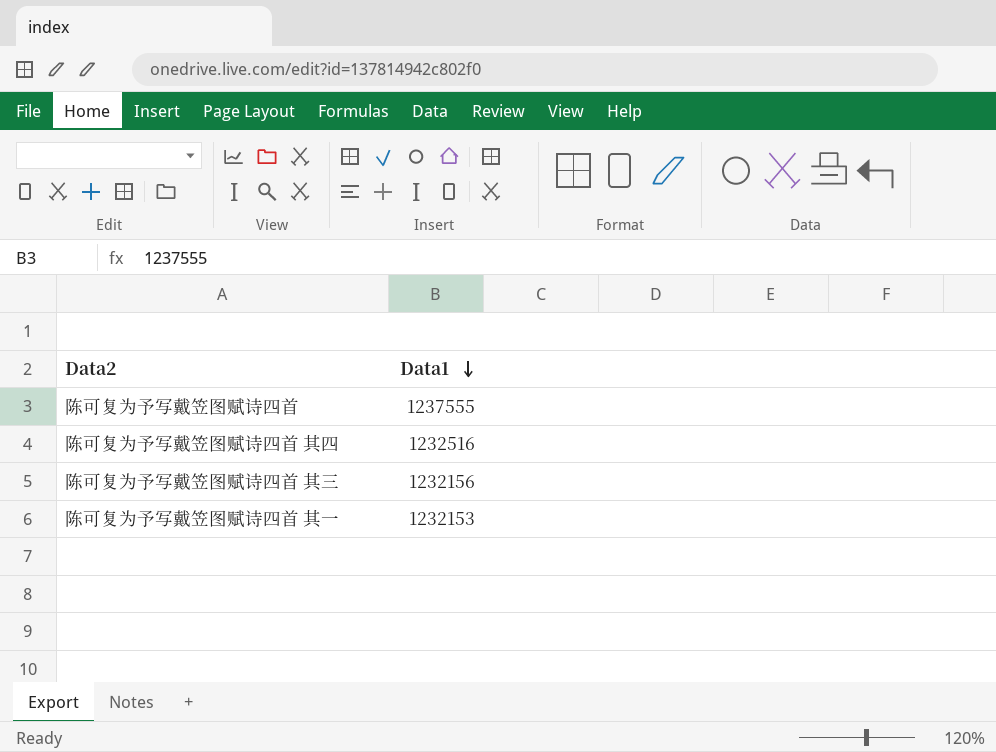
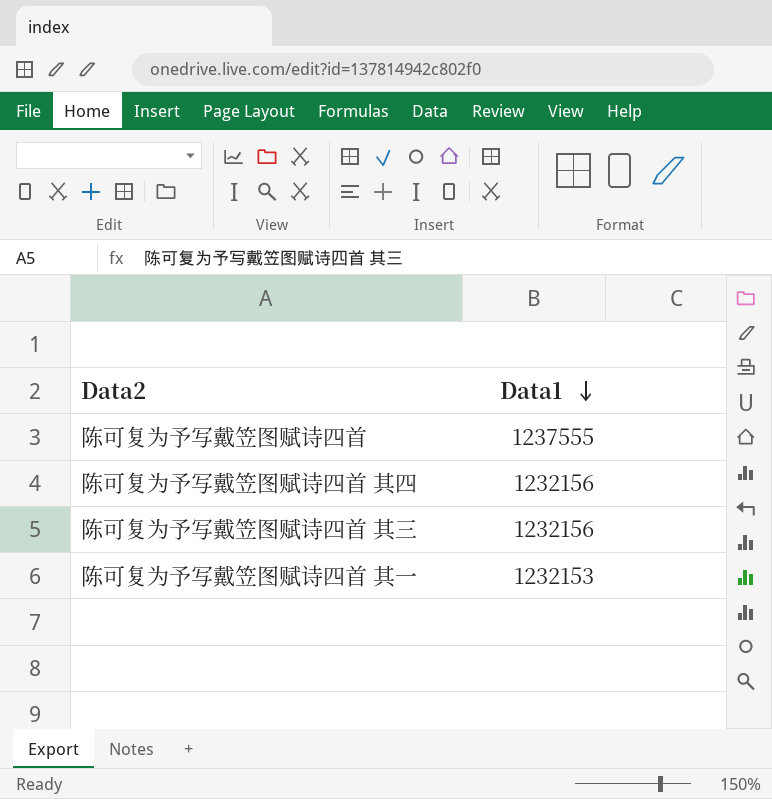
陈可复为予写戴笠图赋诗四首 其四 | Data1: 1232516 -> 1232156

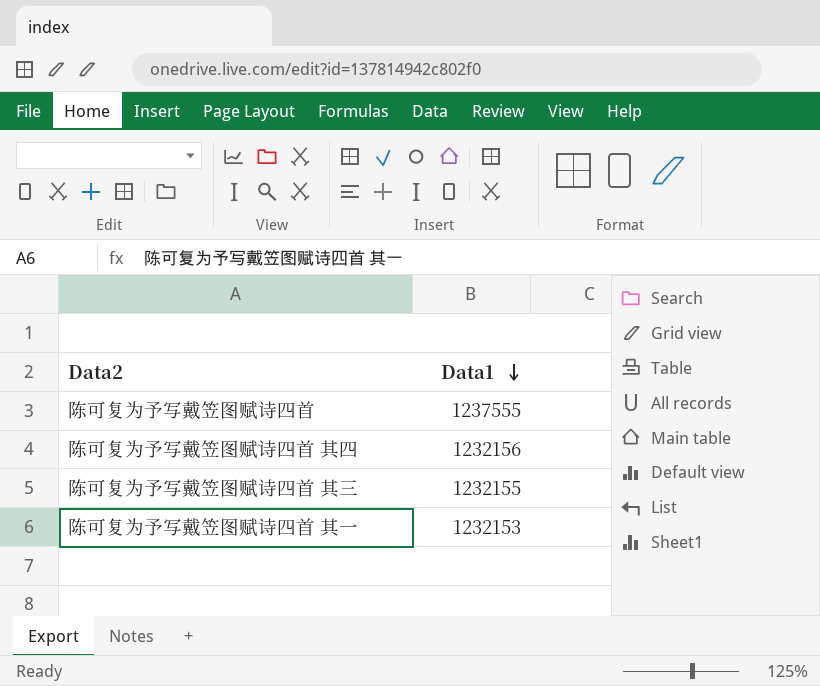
陈可复为予写戴笠图赋诗四首 其三 | Data1: 1232156 -> 1232155

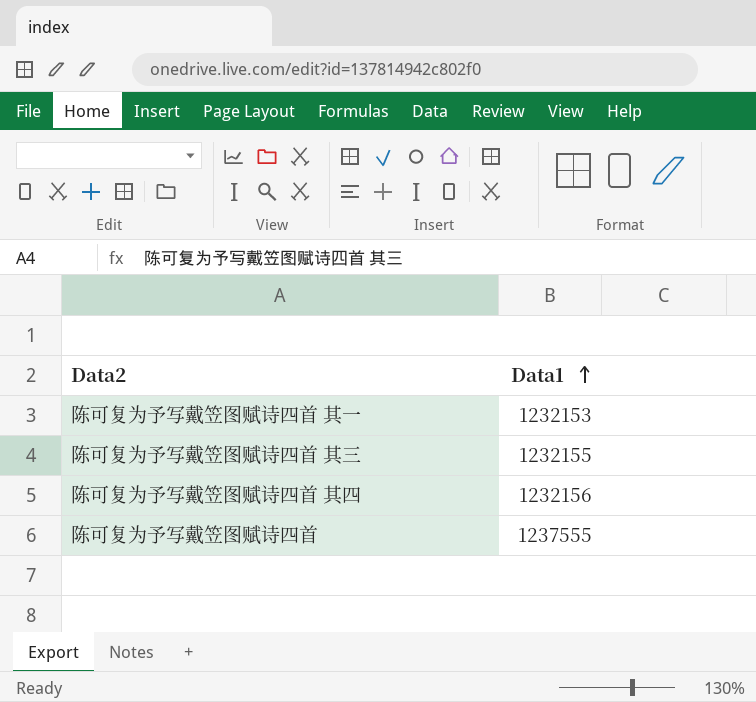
row order: Data1 descending -> Data1 ascending

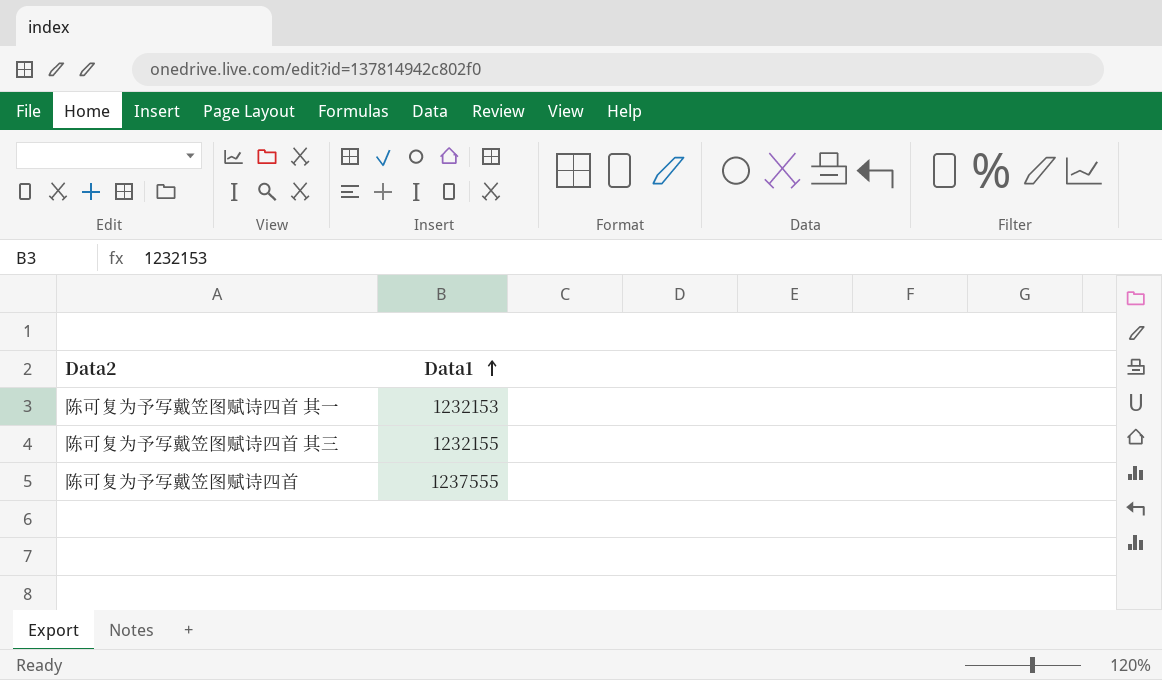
row 陈可复为予写戴笠图赋诗四首 其四: 1232156 -> none

